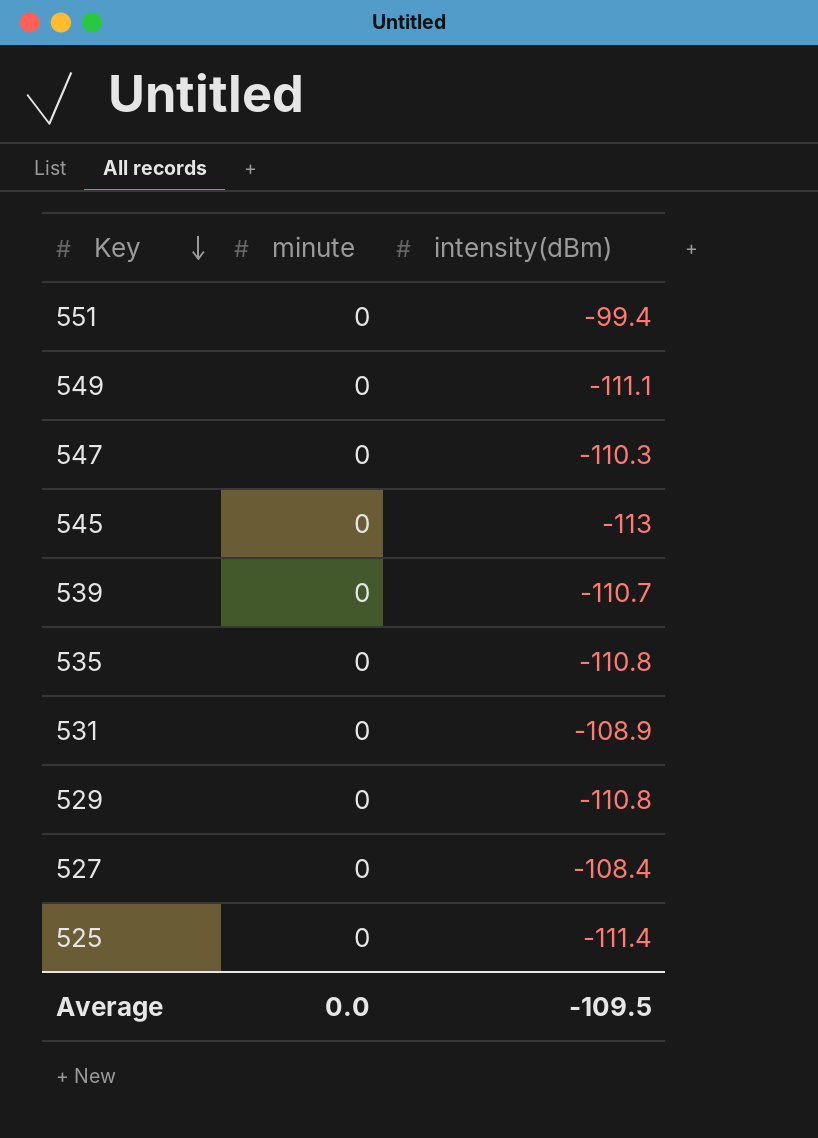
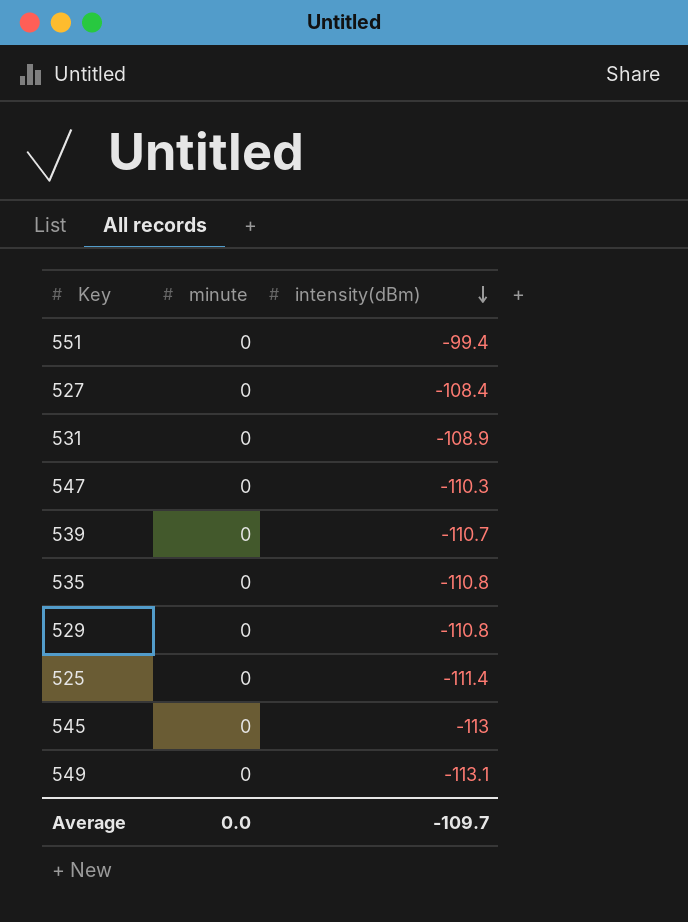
row order: Key descending -> intensity(dBm) descending
549 | intensity(dBm): -111.1 -> -113.1
Average | intensity(dBm): -109.5 -> -109.7

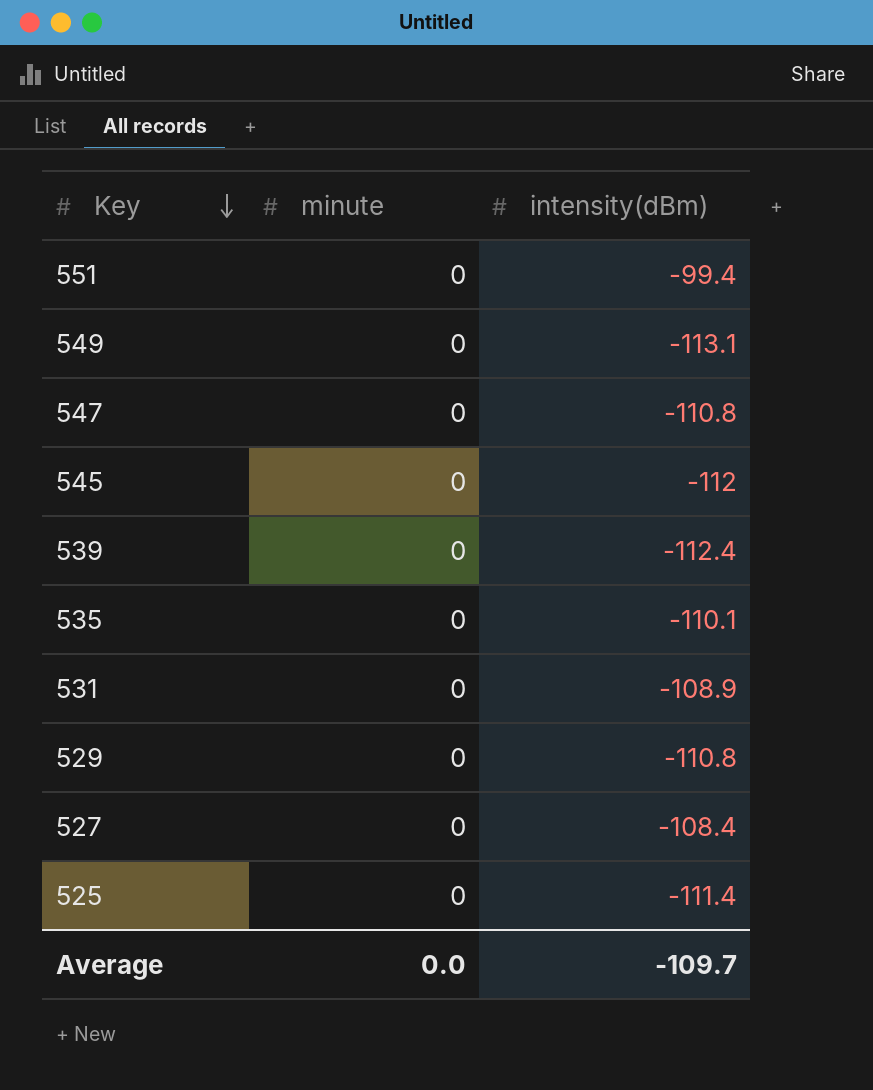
row order: intensity(dBm) descending -> Key descending
547 | intensity(dBm): -110.3 -> -110.8
545 | intensity(dBm): -113 -> -112
539 | intensity(dBm): -110.7 -> -112.4
535 | intensity(dBm): -110.8 -> -110.1

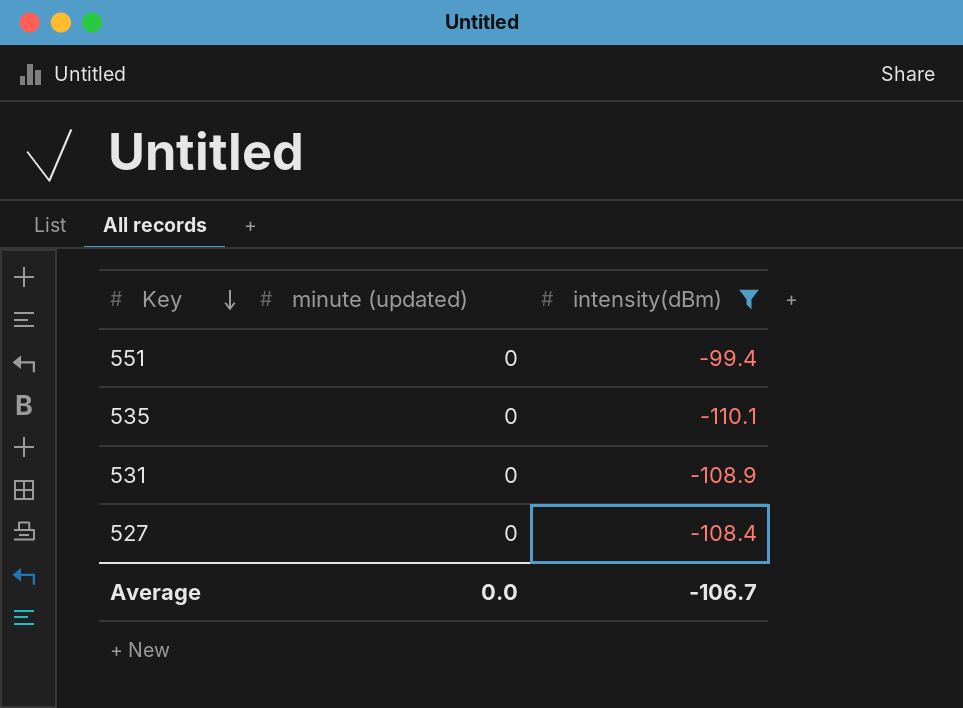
filter: none -> intensity(dBm) >= -110.1
column name: minute -> minute (updated)
Average | intensity(dBm): -109.7 -> -106.7

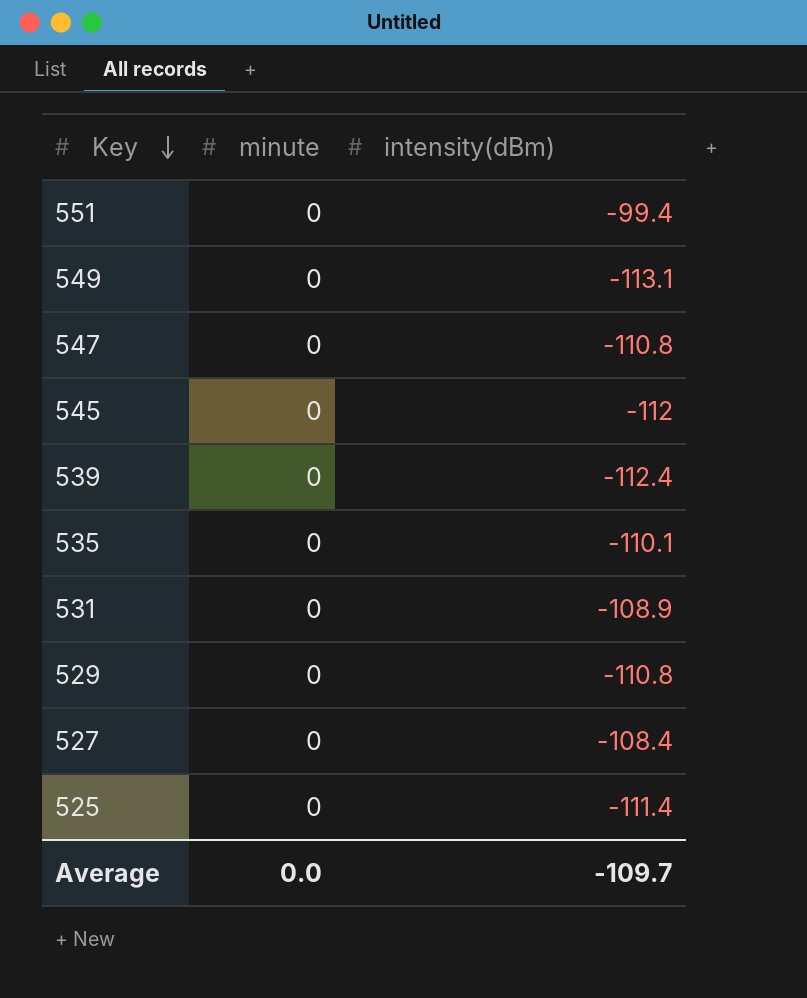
filter: intensity(dBm) >= -110.1 -> none
column name: minute (updated) -> minute
Average | intensity(dBm): -106.7 -> -109.7

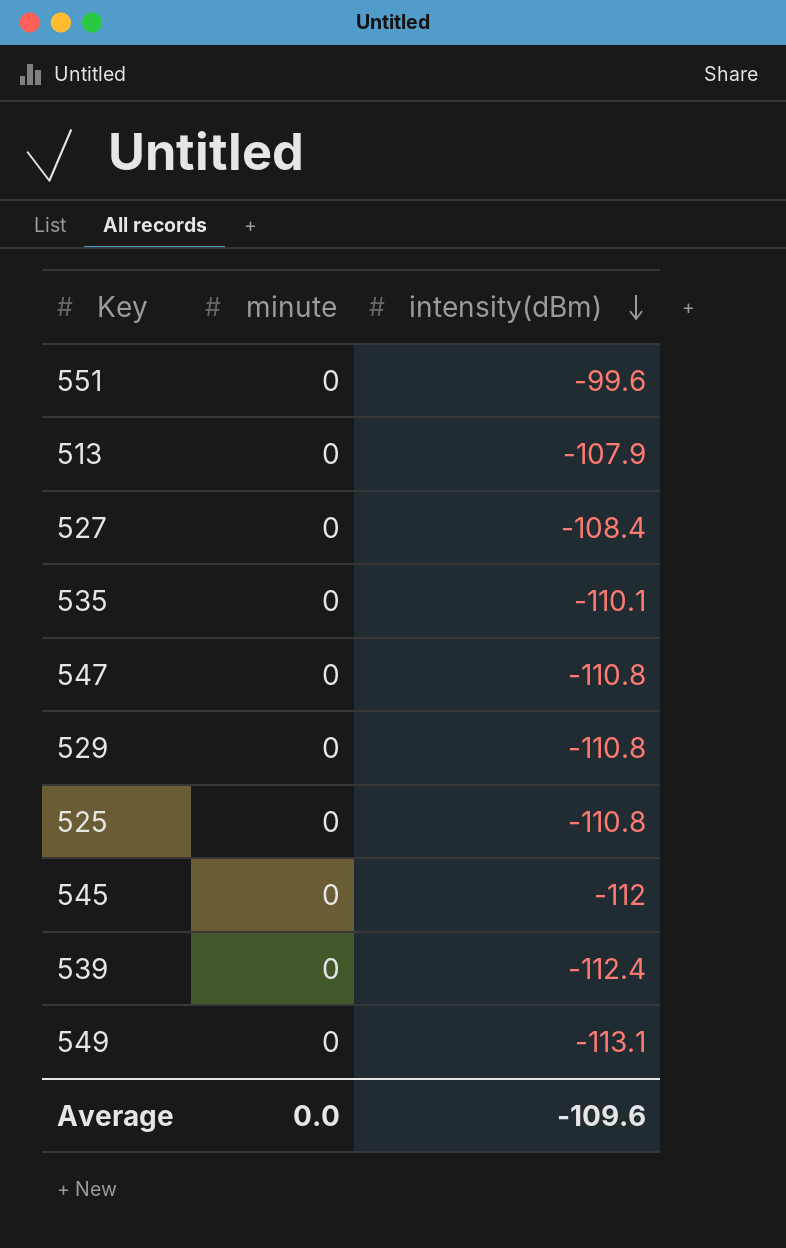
row order: Key descending -> intensity(dBm) descending
row 531: 0 | -108.9 -> none
551 | intensity(dBm): -99.4 -> -99.6
row 513: none -> 0 | -107.9
525 | intensity(dBm): -111.4 -> -110.8
Average | intensity(dBm): -109.7 -> -109.6

